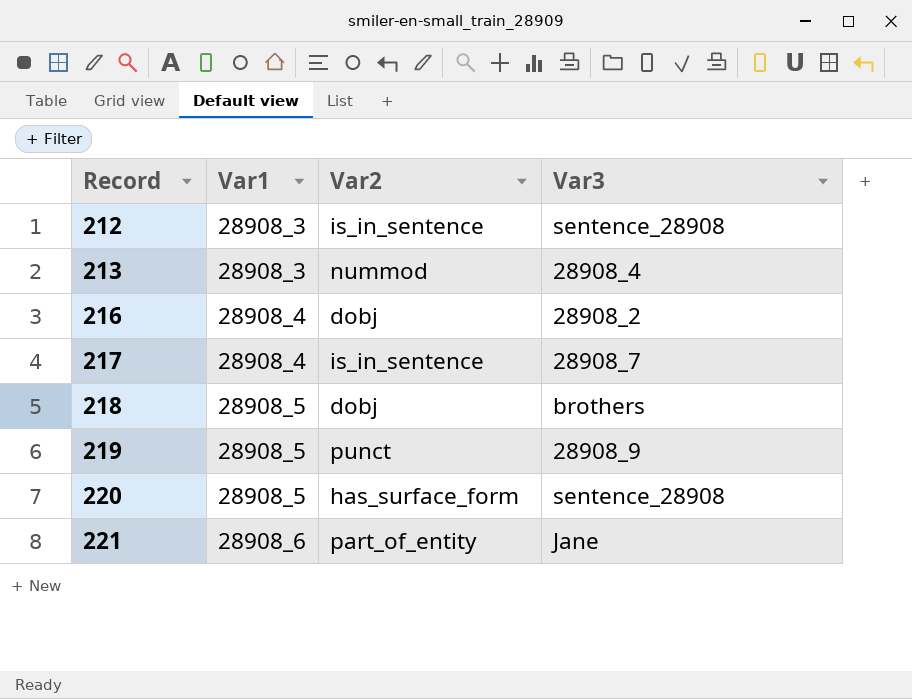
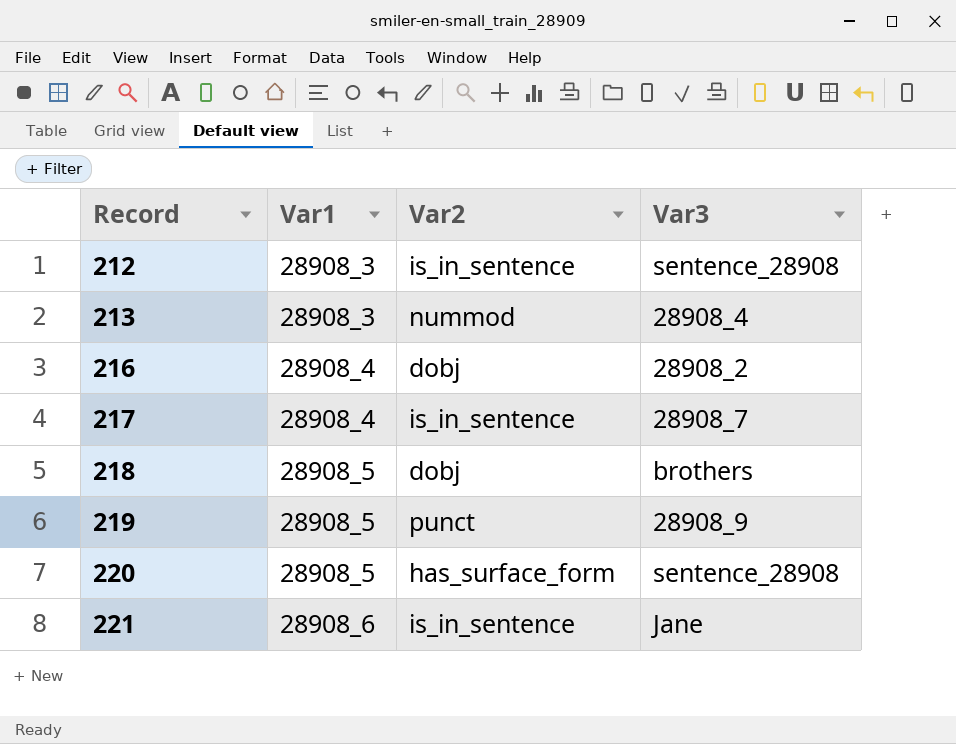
221 | Var2: part_of_entity -> is_in_sentence

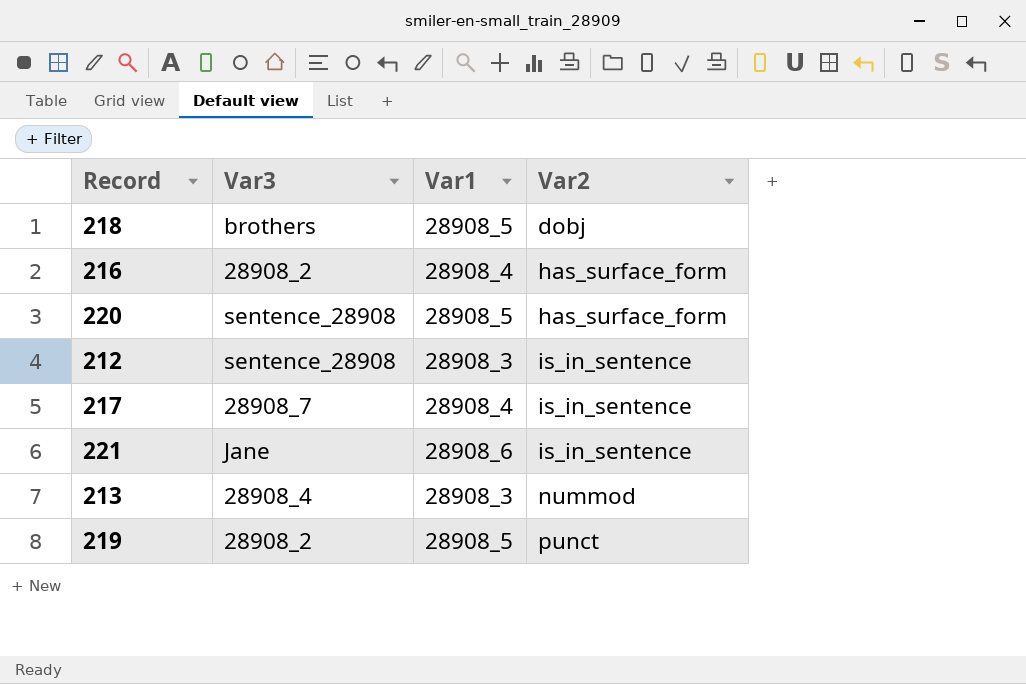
row order: Record ascending -> Var2 ascending
column Var3 | position: 4 -> 2
216 | Var2: dobj -> has_surface_form
219 | Var3: 28908_9 -> 28908_2

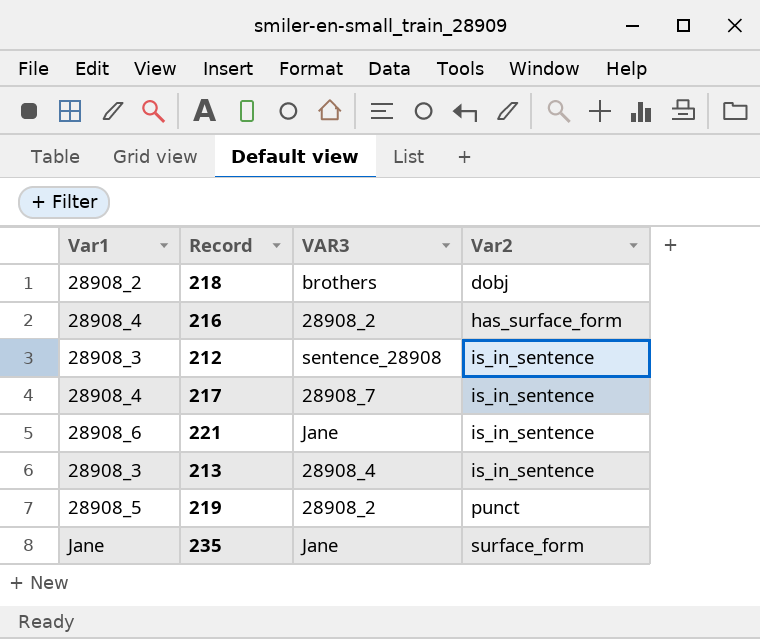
column Var1 | position: 3 -> 1
column name: Var3 -> VAR3
row 220: sentence_28908 | 28908_5 | has_surface_form -> none
218 | Var1: 28908_5 -> 28908_2
213 | Var2: nummod -> is_in_sentence
row 235: none -> Jane | Jane | surface_form

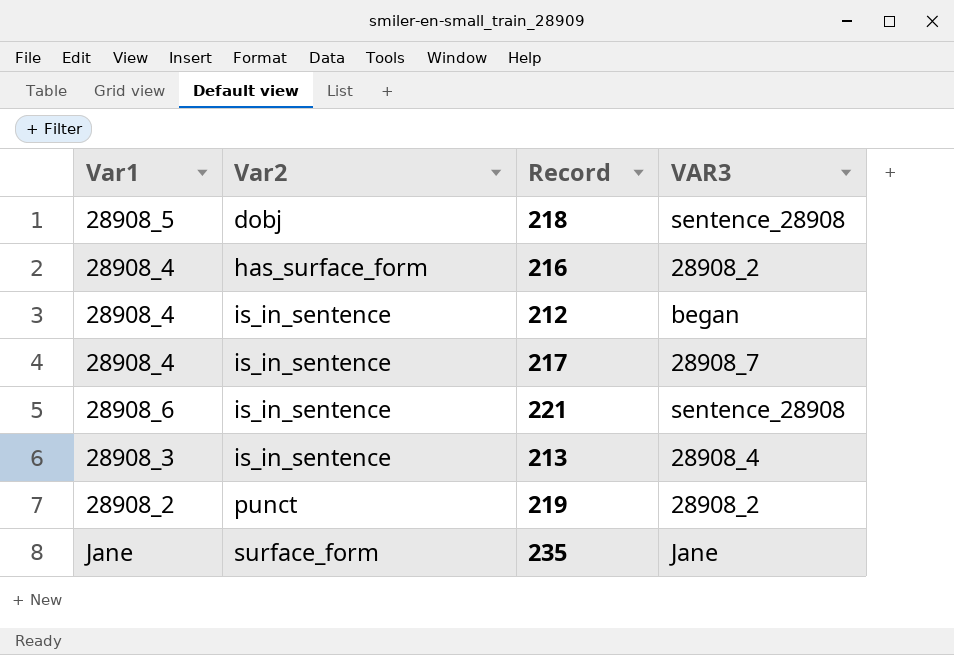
column Var2 | position: 4 -> 2
218 | Var1: 28908_2 -> 28908_5
218 | VAR3: brothers -> sentence_28908
212 | Var1: 28908_3 -> 28908_4
212 | VAR3: sentence_28908 -> began
221 | VAR3: Jane -> sentence_28908
219 | Var1: 28908_5 -> 28908_2

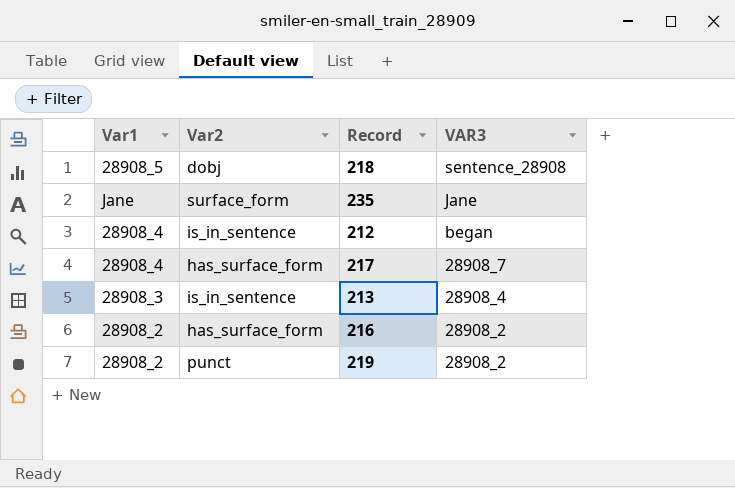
row order: Var2 ascending -> VAR3 descending
row 221: 28908_6 | is_in_sentence | sentence_28908 -> none
217 | Var2: is_in_sentence -> has_surface_form
216 | Var1: 28908_4 -> 28908_2

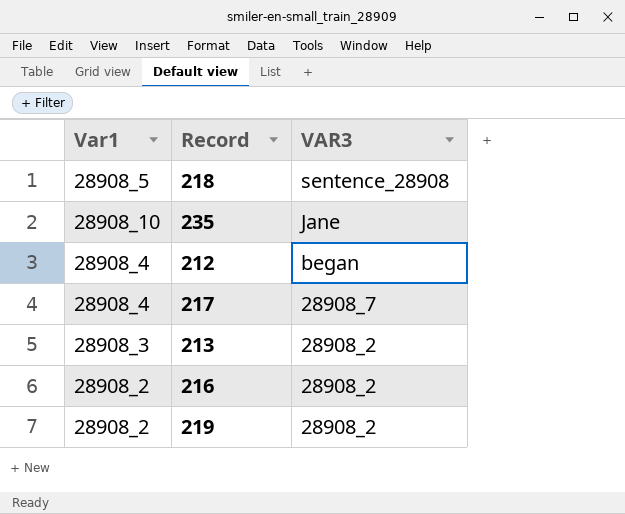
column Var2 | position: 2 -> none
235 | Var1: Jane -> 28908_10
213 | VAR3: 28908_4 -> 28908_2

